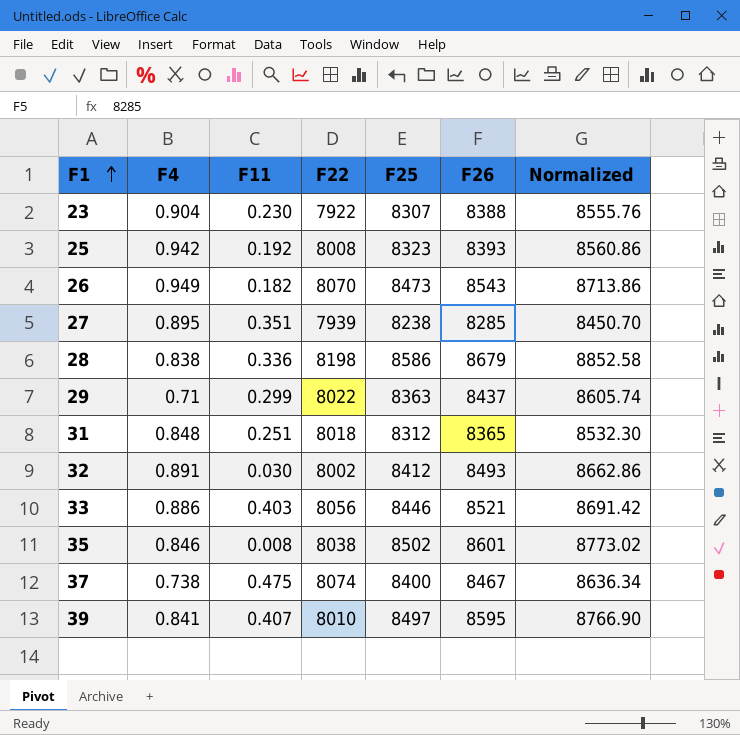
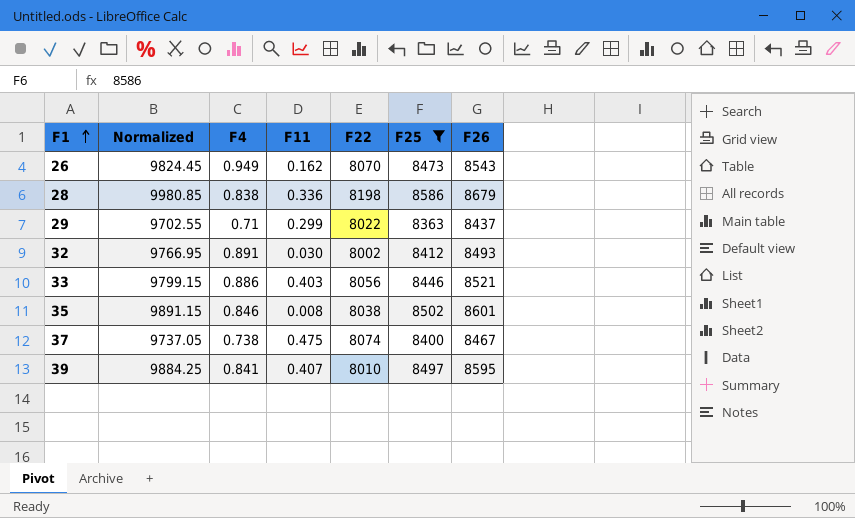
filter: none -> F25 >= 8363
column Normalized | formula: [F26] * 1.02 -> [F26] * 1.15
column Normalized | position: 7 -> 2
26 | F11: 0.182 -> 0.162

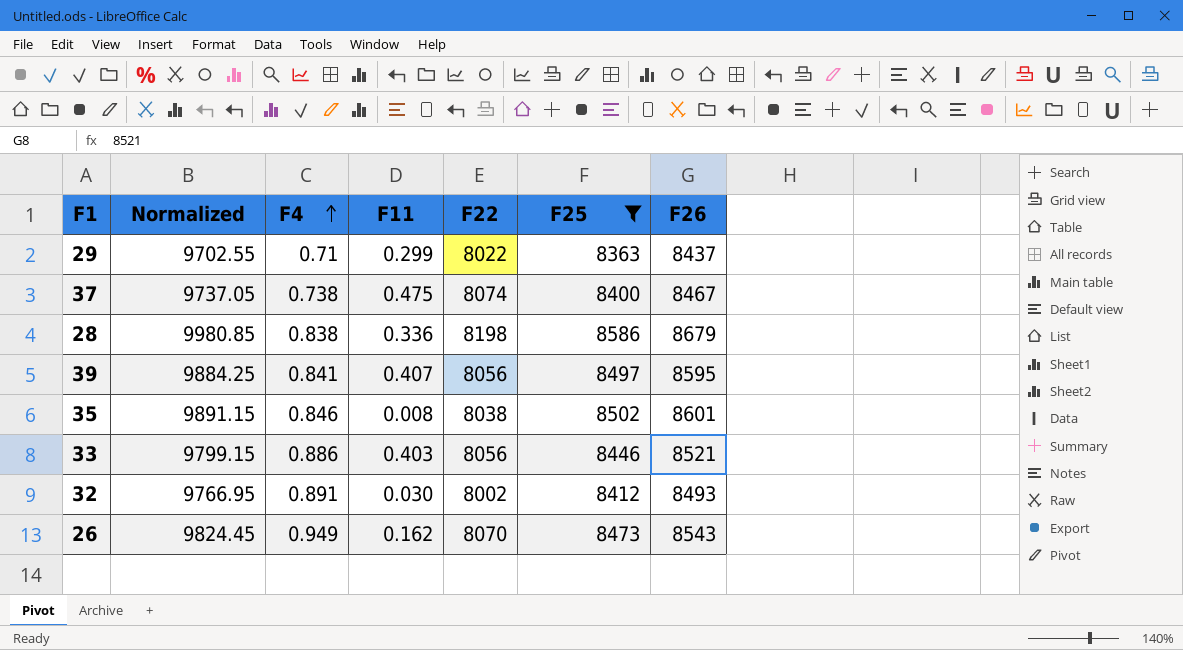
row order: F1 ascending -> F4 ascending
39 | F22: 8010 -> 8056

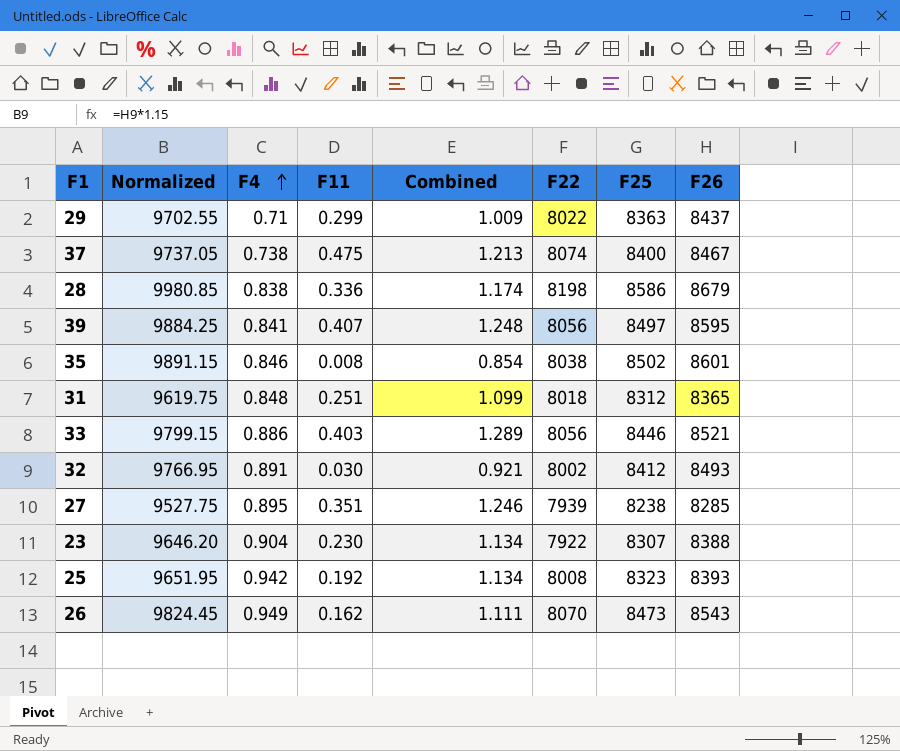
filter: F25 >= 8363 -> none
column Combined | formula: none -> [F4] + [F11]

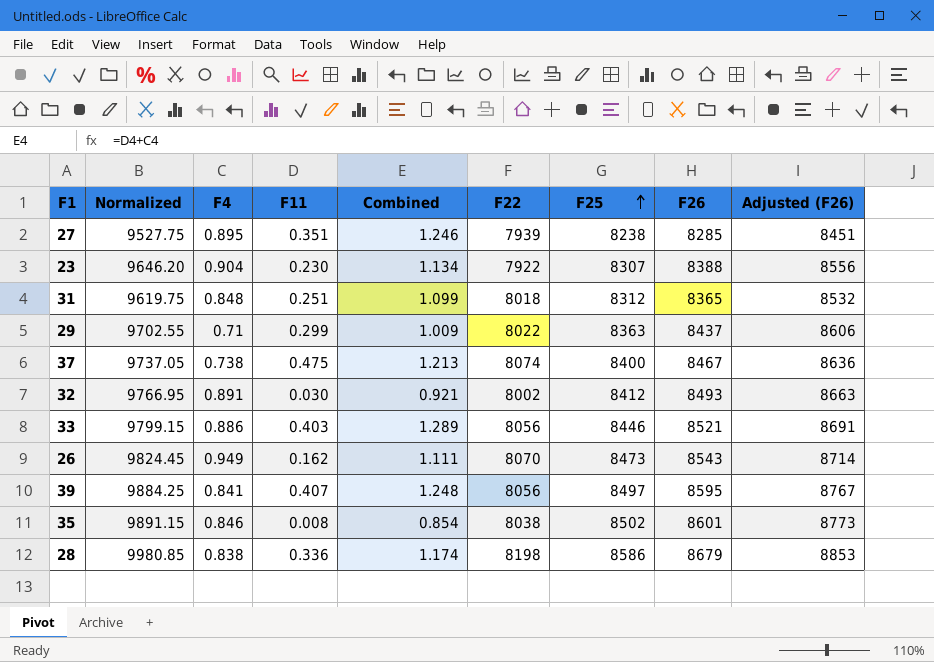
row order: F4 ascending -> F25 ascending
column Adjusted (F26) | formula: none -> [F26] * 1.02
row 25: 9651.95 | 0.942 | 0.192 | 1.134 | 8008 | 8323 | 8393 -> none

